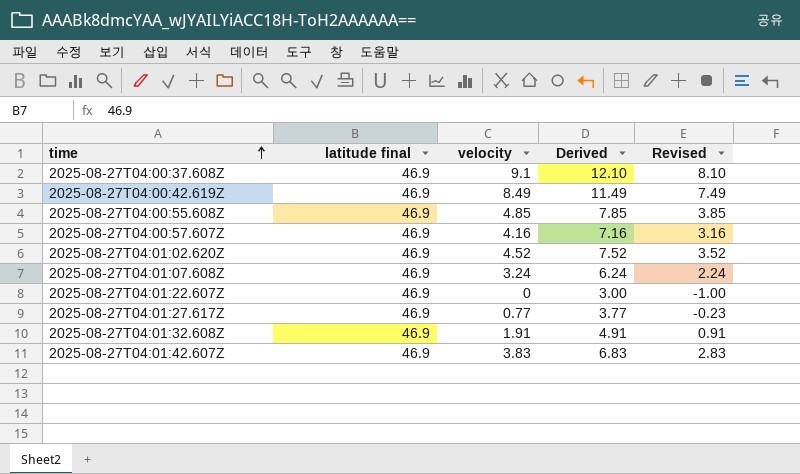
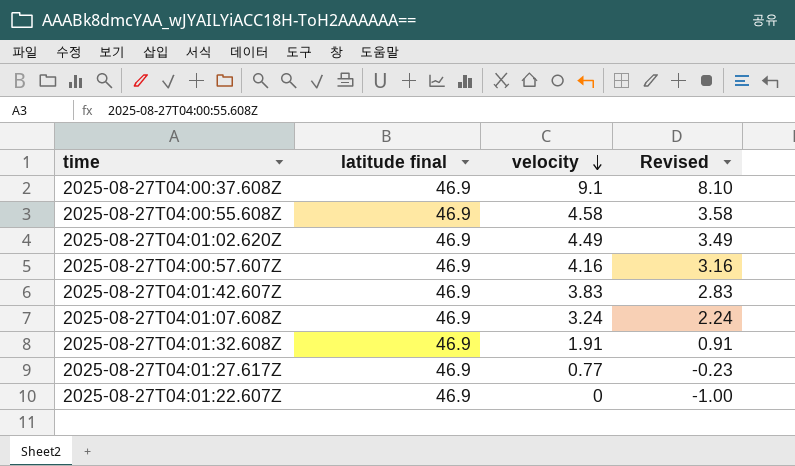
row order: time ascending -> velocity descending
column Derived | formula: [velocity] + 3 -> none
row 2025-08-27T04:00:42.619Z: 46.9 | 8.49 | 11.49 | 7.49 -> none
2025-08-27T04:00:55.608Z | velocity: 4.85 -> 4.58
2025-08-27T04:00:55.608Z | Revised: 3.85 -> 3.58
2025-08-27T04:01:02.620Z | velocity: 4.52 -> 4.49
2025-08-27T04:01:02.620Z | Revised: 3.52 -> 3.49

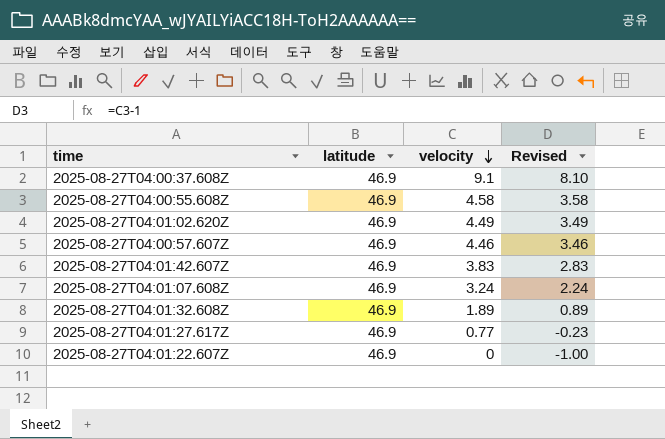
column name: latitude final -> latitude
2025-08-27T04:00:57.607Z | velocity: 4.16 -> 4.46
2025-08-27T04:00:57.607Z | Revised: 3.16 -> 3.46
2025-08-27T04:01:32.608Z | velocity: 1.91 -> 1.89
2025-08-27T04:01:32.608Z | Revised: 0.91 -> 0.89

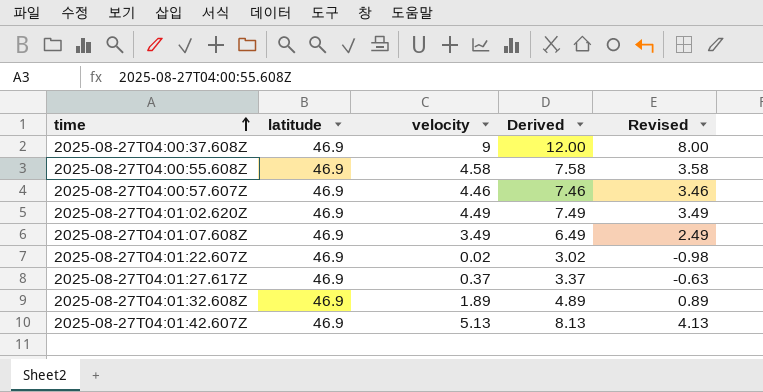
row order: velocity descending -> time ascending
column Derived | formula: none -> [velocity] + 3
2025-08-27T04:00:37.608Z | velocity: 9.1 -> 9
2025-08-27T04:00:37.608Z | Revised: 8.10 -> 8.00
2025-08-27T04:01:07.608Z | velocity: 3.24 -> 3.49
2025-08-27T04:01:07.608Z | Revised: 2.24 -> 2.49
2025-08-27T04:01:22.607Z | velocity: 0 -> 0.02
2025-08-27T04:01:22.607Z | Revised: -1.00 -> -0.98
2025-08-27T04:01:27.617Z | velocity: 0.77 -> 0.37
2025-08-27T04:01:27.617Z | Revised: -0.23 -> -0.63
2025-08-27T04:01:42.607Z | velocity: 3.83 -> 5.13
2025-08-27T04:01:42.607Z | Revised: 2.83 -> 4.13

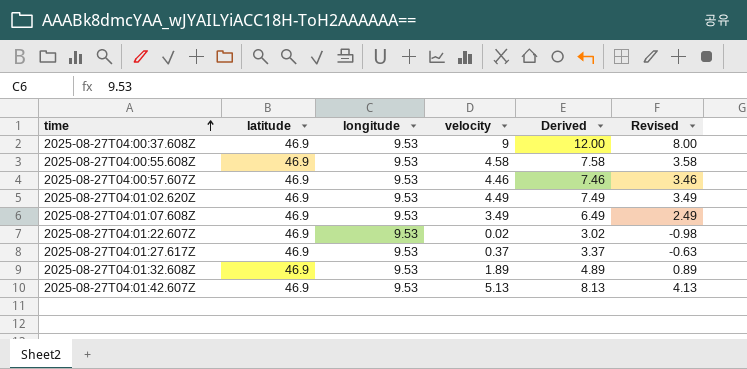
column longitude | position: none -> 3

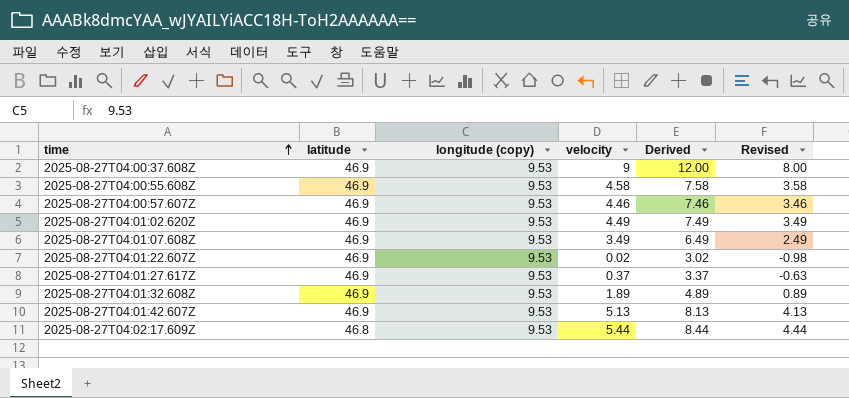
column name: longitude -> longitude (copy)
row 2025-08-27T04:02:17.609Z: none -> 46.8 | 9.53 | 5.44 | 8.44 | 4.44

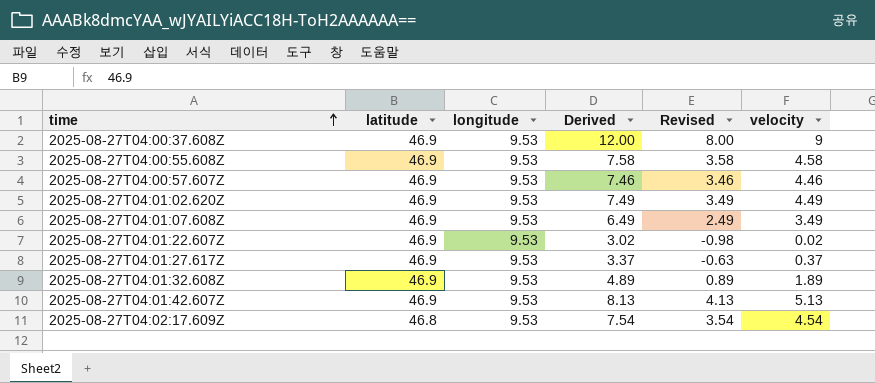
column name: longitude (copy) -> longitude
column velocity | position: 4 -> 6
2025-08-27T04:02:17.609Z | Derived: 8.44 -> 7.54
2025-08-27T04:02:17.609Z | Revised: 4.44 -> 3.54
2025-08-27T04:02:17.609Z | velocity: 5.44 -> 4.54

